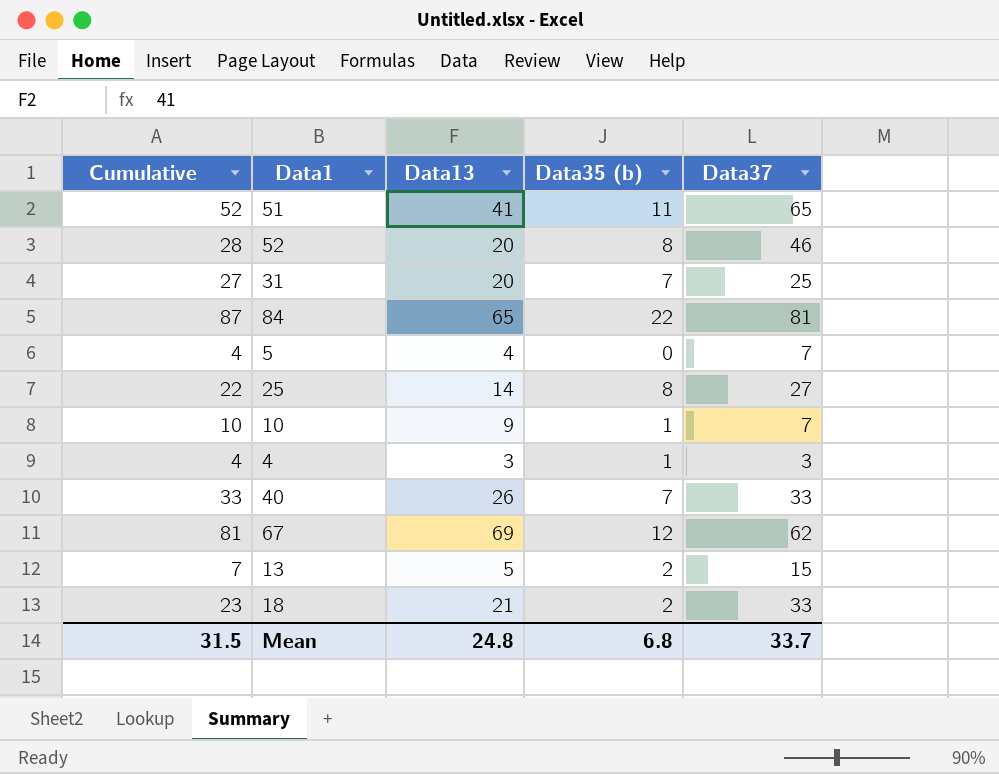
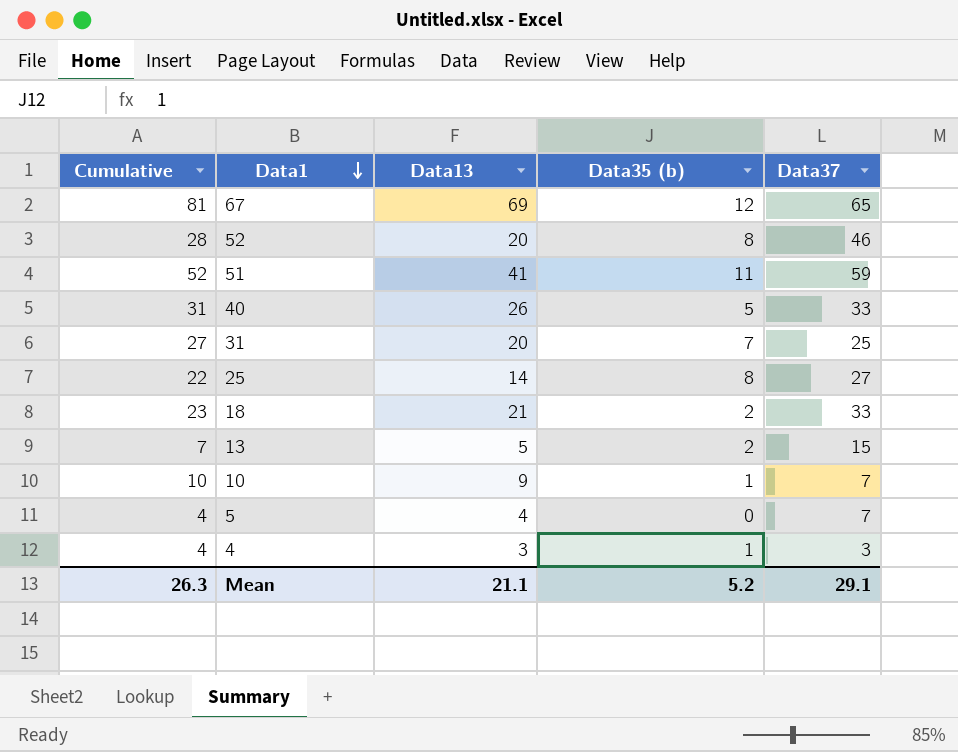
row order: none -> Data1 descending
row 84: 87 | 65 | 22 | 81 -> none
67 | Data37: 62 -> 65
51 | Data37: 65 -> 59
40 | Cumulative: 33 -> 31
40 | Data35 (b): 7 -> 5
Mean | Cumulative: 31.5 -> 26.3
Mean | Data13: 24.8 -> 21.1
Mean | Data35 (b): 6.8 -> 5.2
Mean | Data37: 33.7 -> 29.1

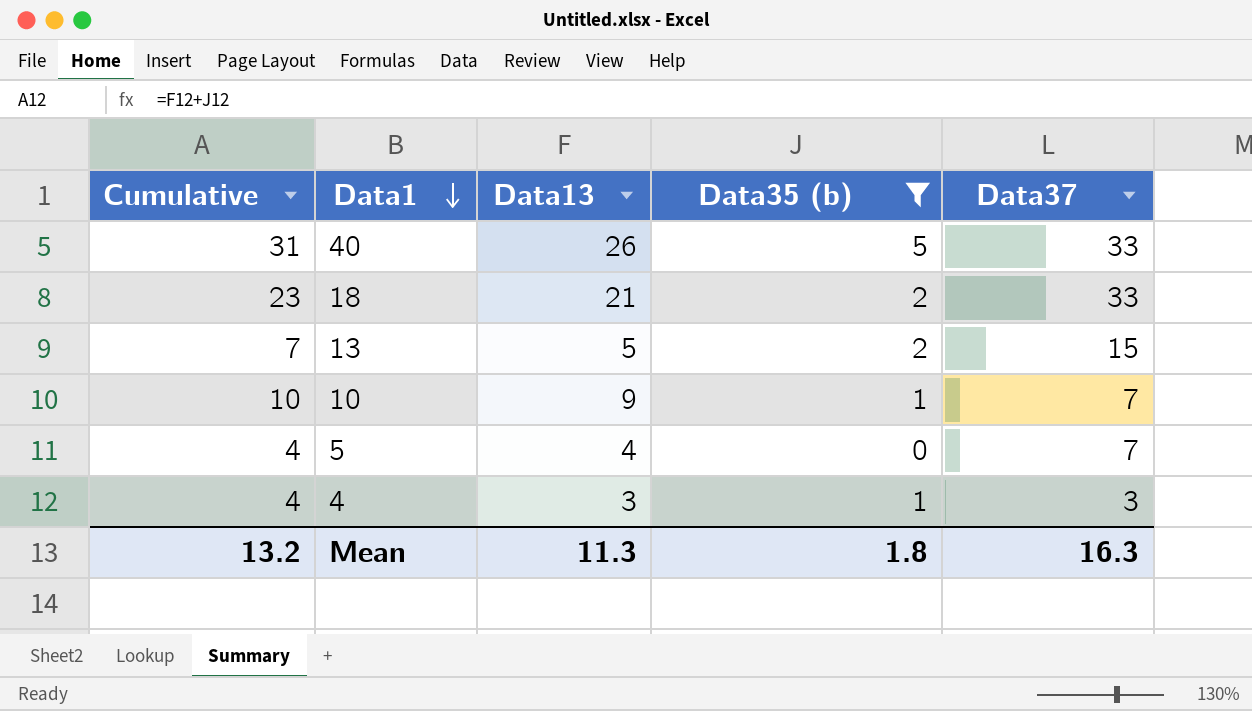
filter: none -> Data35 (b) <= 5
Mean | Cumulative: 26.3 -> 13.2
Mean | Data13: 21.1 -> 11.3
Mean | Data35 (b): 5.2 -> 1.8
Mean | Data37: 29.1 -> 16.3

